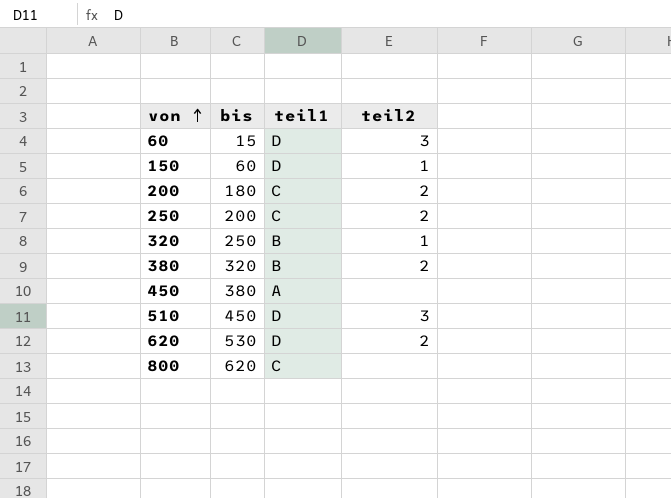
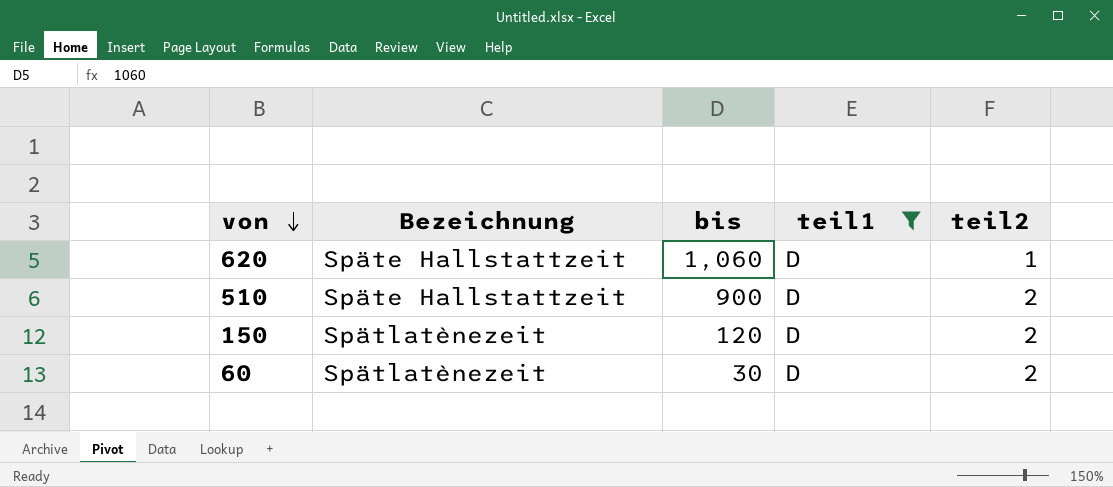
filter: none -> teil1 = D
row order: von ascending -> von descending
column Bezeichnung | position: none -> 2
620 | bis: 530 -> 1,060
620 | teil2: 2 -> 1
510 | bis: 450 -> 900
510 | teil2: 3 -> 2
150 | bis: 60 -> 120
150 | teil2: 1 -> 2
60 | bis: 15 -> 30
60 | teil2: 3 -> 2

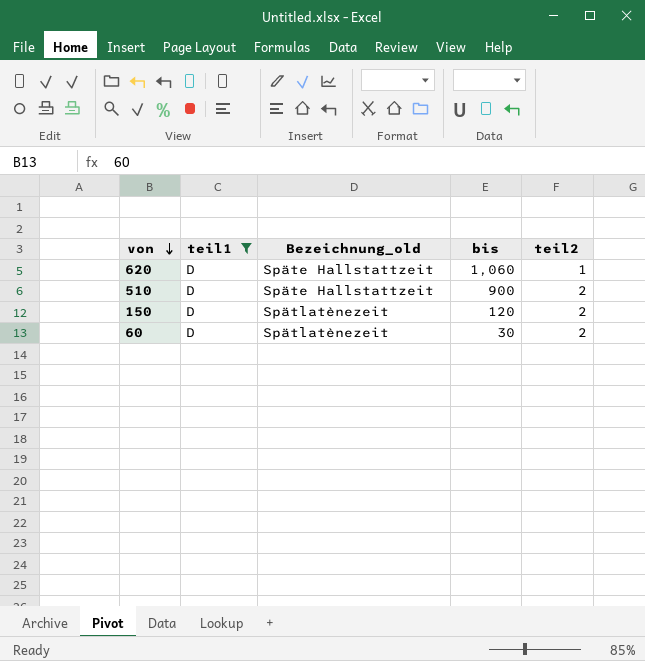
column teil1 | position: 4 -> 2
column name: Bezeichnung -> Bezeichnung_old

